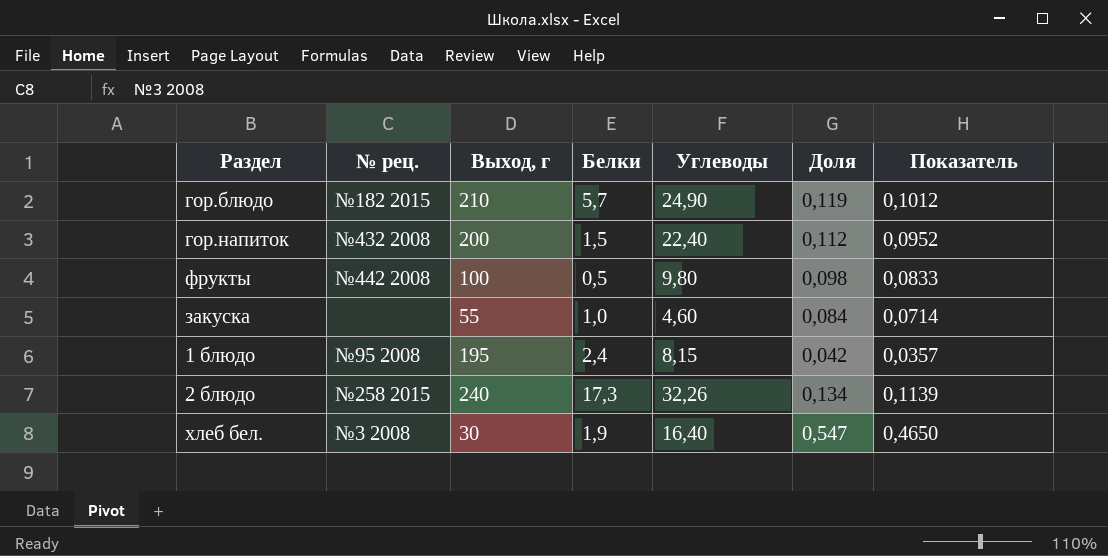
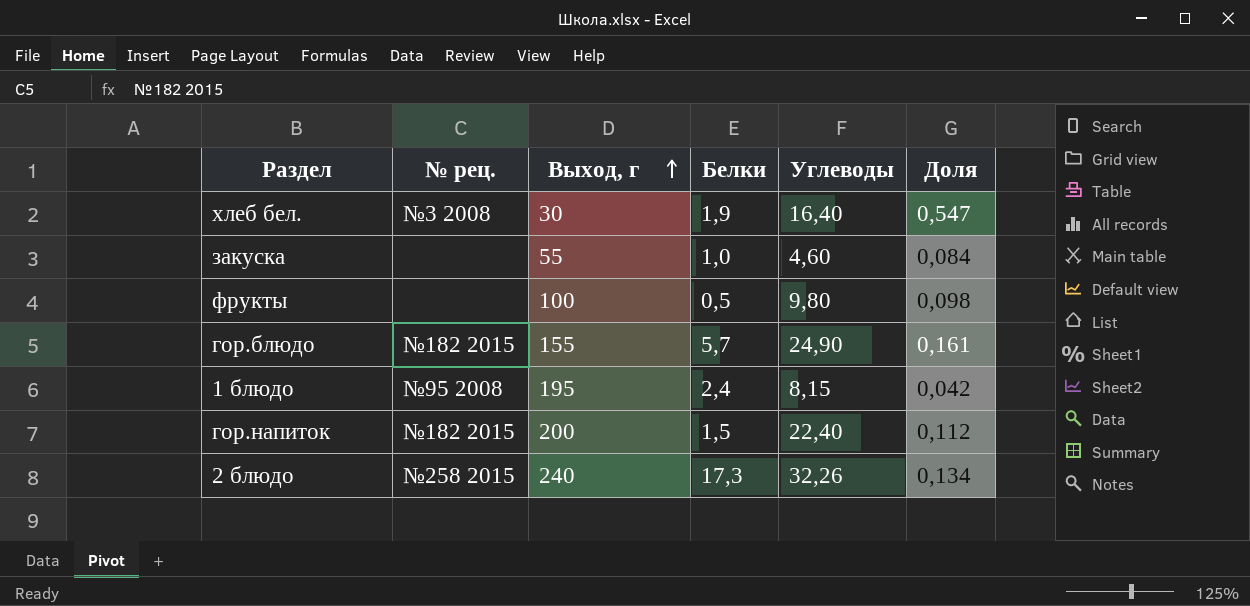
row order: none -> Выход, г ascending
column Показатель | formula: [Доля] * 0,85 -> none
фрукты | № рец.: №442 2008 -> none
гор.блюдо | Выход, г: 210 -> 155
гор.блюдо | Доля: 0,119 -> 0,161
гор.напиток | № рец.: №432 2008 -> №182 2015

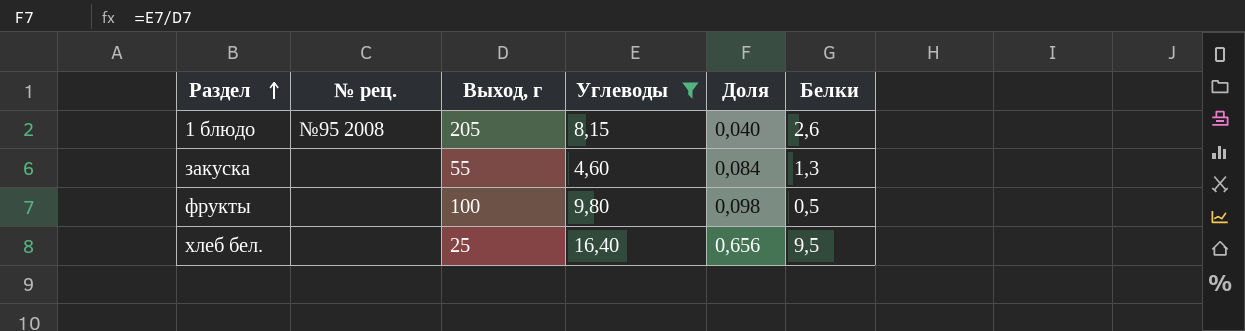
filter: none -> Углеводы <= 16,40
row order: Выход, г ascending -> Раздел ascending
column Белки | position: 4 -> 6
1 блюдо | Выход, г: 195 -> 205
1 блюдо | Доля: 0,042 -> 0,040
1 блюдо | Белки: 2,4 -> 2,6
закуска | Белки: 1,0 -> 1,3
хлеб бел. | № рец.: №3 2008 -> none
хлеб бел. | Выход, г: 30 -> 25
хлеб бел. | Доля: 0,547 -> 0,656
хлеб бел. | Белки: 1,9 -> 9,5

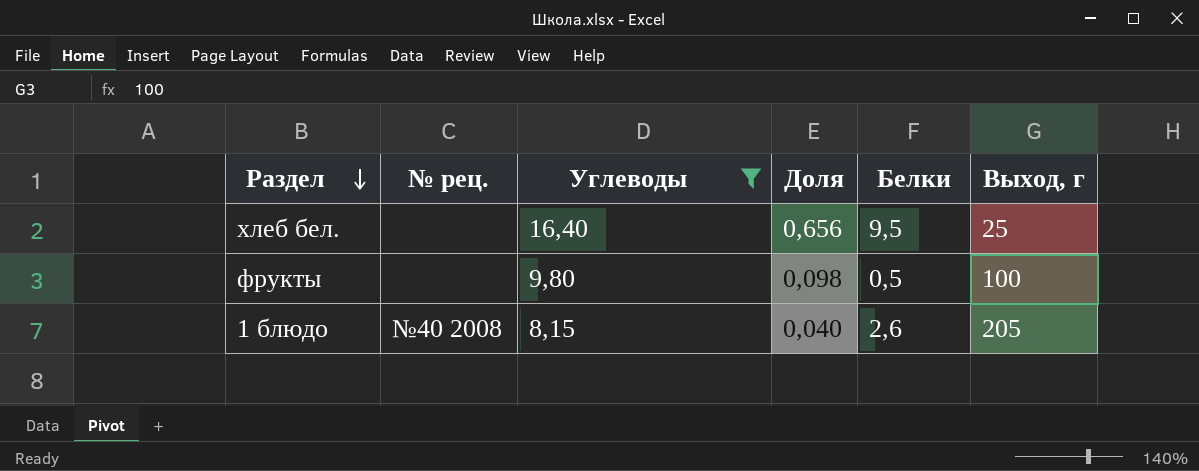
row order: Раздел ascending -> Раздел descending
column Выход, г | position: 3 -> 6
row закуска: none | 55 | 4,60 | 0,084 | 1,3 -> none
1 блюдо | № рец.: №95 2008 -> №40 2008

